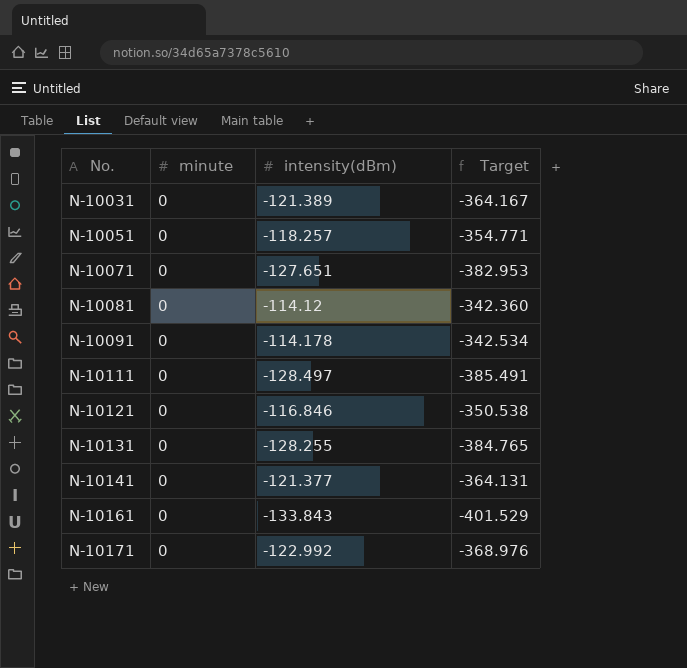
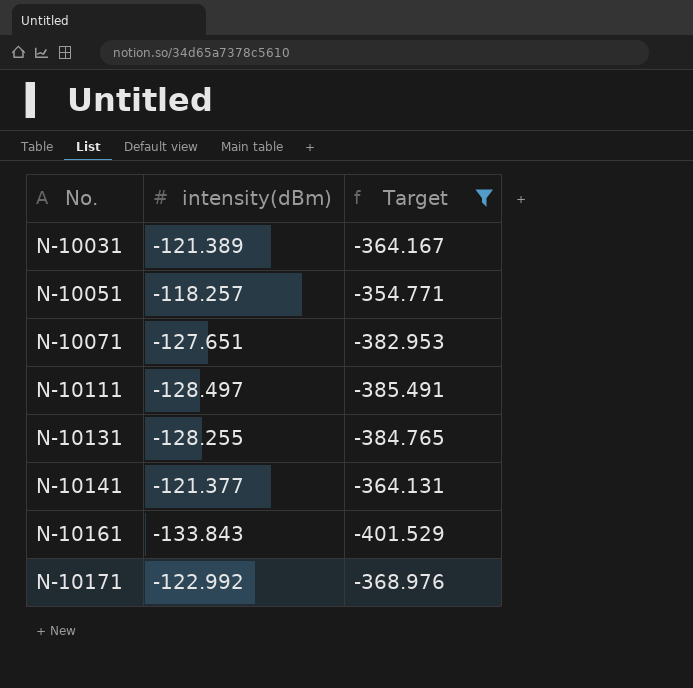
filter: none -> Target <= -354.771
column minute | position: 2 -> none

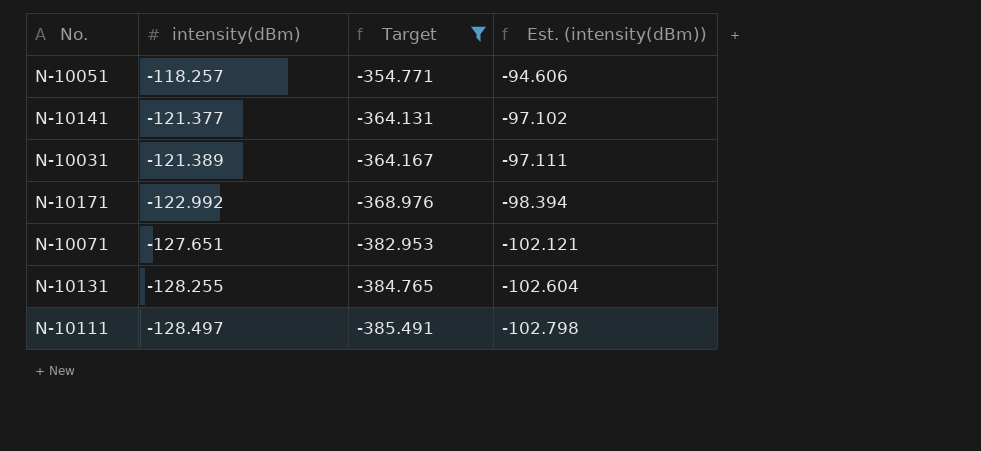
row order: No. ascending -> intensity(dBm) descending
column Est. (intensity(dBm)) | formula: none -> [intensity(dBm)] * 0.8
row N-10161: -133.843 | -401.529 -> none

